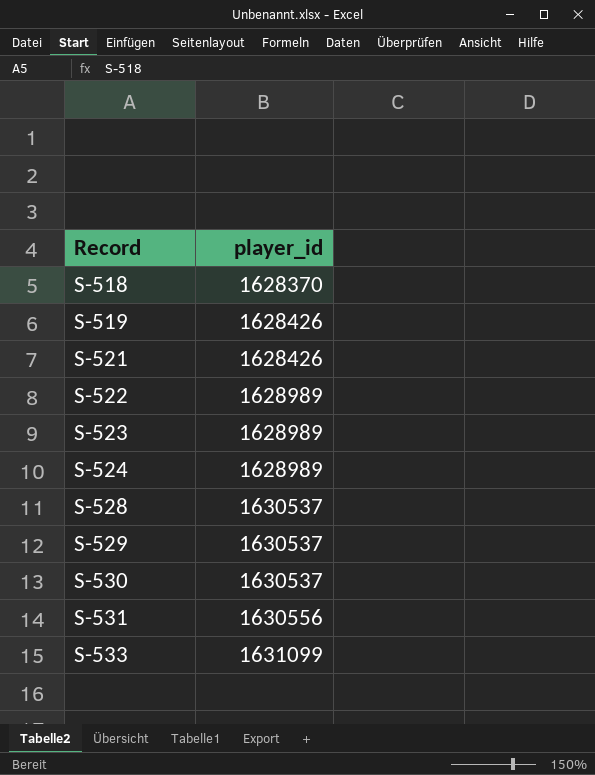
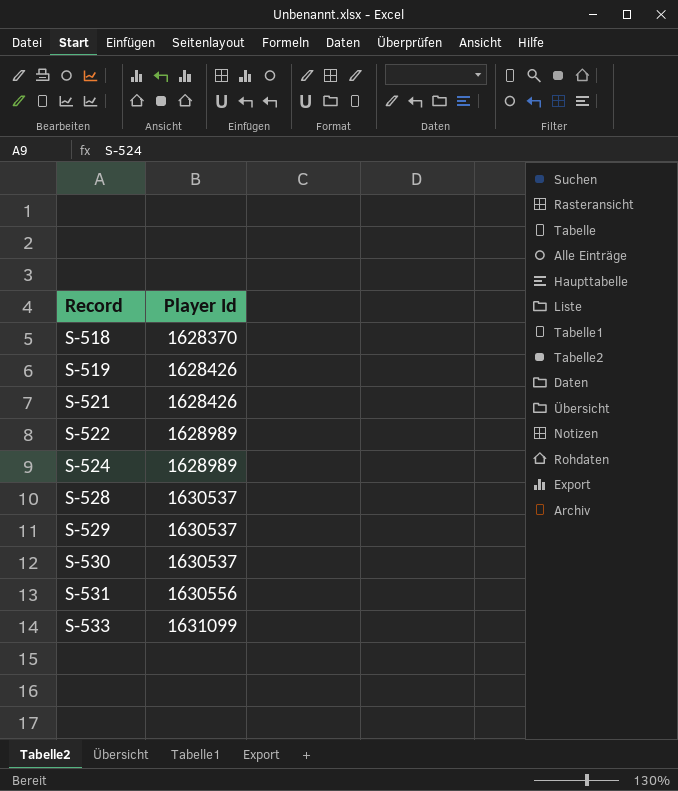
column name: player_id -> Player Id
row S-523: 1628989 -> none

